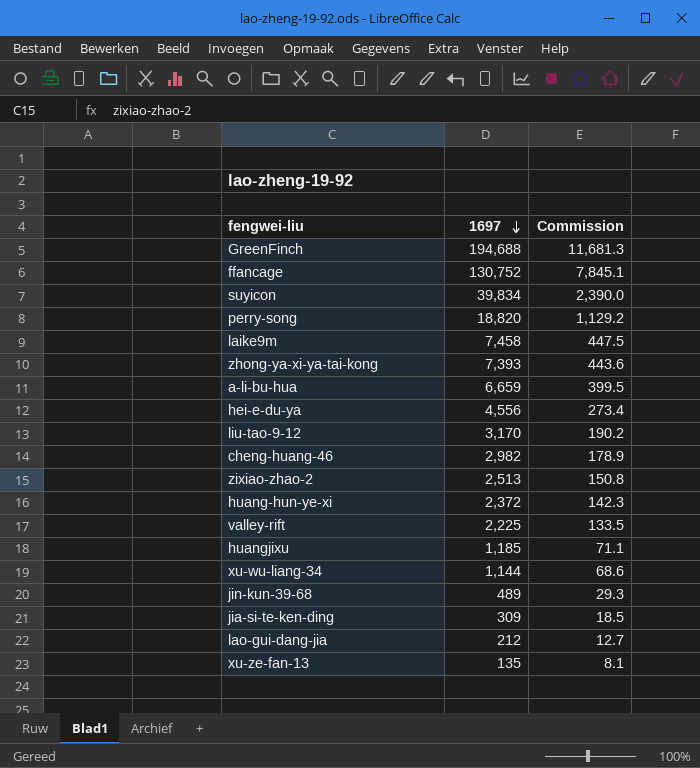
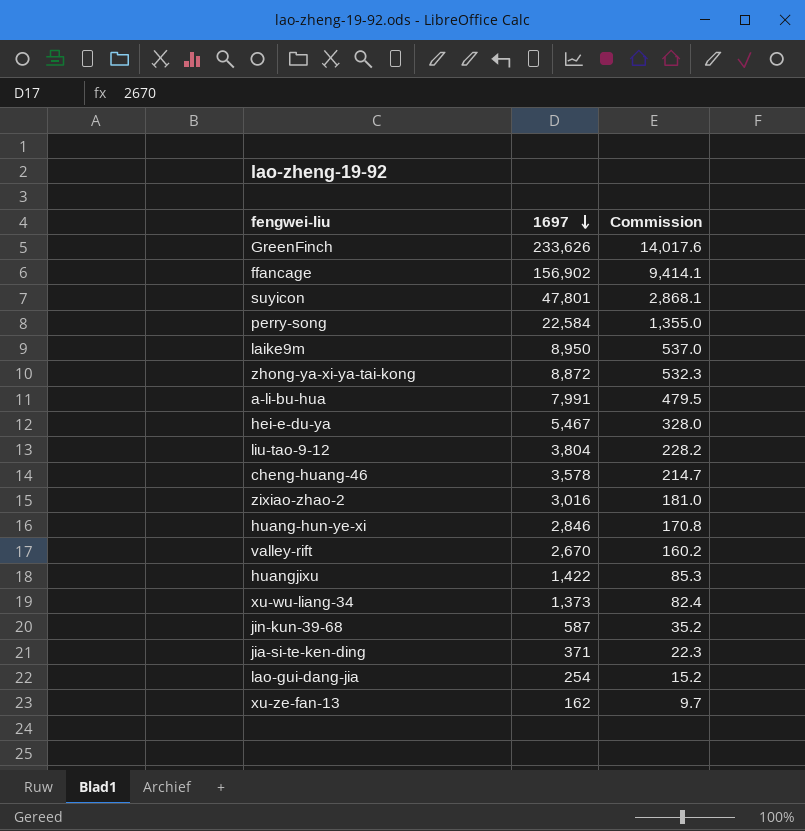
GreenFinch | 1697: 194,688 -> 233,626
GreenFinch | Commission: 11,681.3 -> 14,017.6
ffancage | 1697: 130,752 -> 156,902
ffancage | Commission: 7,845.1 -> 9,414.1
suyicon | 1697: 39,834 -> 47,801
suyicon | Commission: 2,390.0 -> 2,868.1
perry-song | 1697: 18,820 -> 22,584
perry-song | Commission: 1,129.2 -> 1,355.0
laike9m | 1697: 7,458 -> 8,950
laike9m | Commission: 447.5 -> 537.0
zhong-ya-xi-ya-tai-kong | 1697: 7,393 -> 8,872
zhong-ya-xi-ya-tai-kong | Commission: 443.6 -> 532.3
a-li-bu-hua | 1697: 6,659 -> 7,991
a-li-bu-hua | Commission: 399.5 -> 479.5
hei-e-du-ya | 1697: 4,556 -> 5,467
hei-e-du-ya | Commission: 273.4 -> 328.0
liu-tao-9-12 | 1697: 3,170 -> 3,804
liu-tao-9-12 | Commission: 190.2 -> 228.2
cheng-huang-46 | 1697: 2,982 -> 3,578
cheng-huang-46 | Commission: 178.9 -> 214.7
zixiao-zhao-2 | 1697: 2,513 -> 3,016
zixiao-zhao-2 | Commission: 150.8 -> 181.0
huang-hun-ye-xi | 1697: 2,372 -> 2,846
huang-hun-ye-xi | Commission: 142.3 -> 170.8
valley-rift | 1697: 2,225 -> 2,670
valley-rift | Commission: 133.5 -> 160.2
huangjixu | 1697: 1,185 -> 1,422
huangjixu | Commission: 71.1 -> 85.3
xu-wu-liang-34 | 1697: 1,144 -> 1,373
xu-wu-liang-34 | Commission: 68.6 -> 82.4
jin-kun-39-68 | 1697: 489 -> 587
jin-kun-39-68 | Commission: 29.3 -> 35.2
jia-si-te-ken-ding | 1697: 309 -> 371
jia-si-te-ken-ding | Commission: 18.5 -> 22.3
lao-gui-dang-jia | 1697: 212 -> 254
lao-gui-dang-jia | Commission: 12.7 -> 15.2
xu-ze-fan-13 | 1697: 135 -> 162
xu-ze-fan-13 | Commission: 8.1 -> 9.7

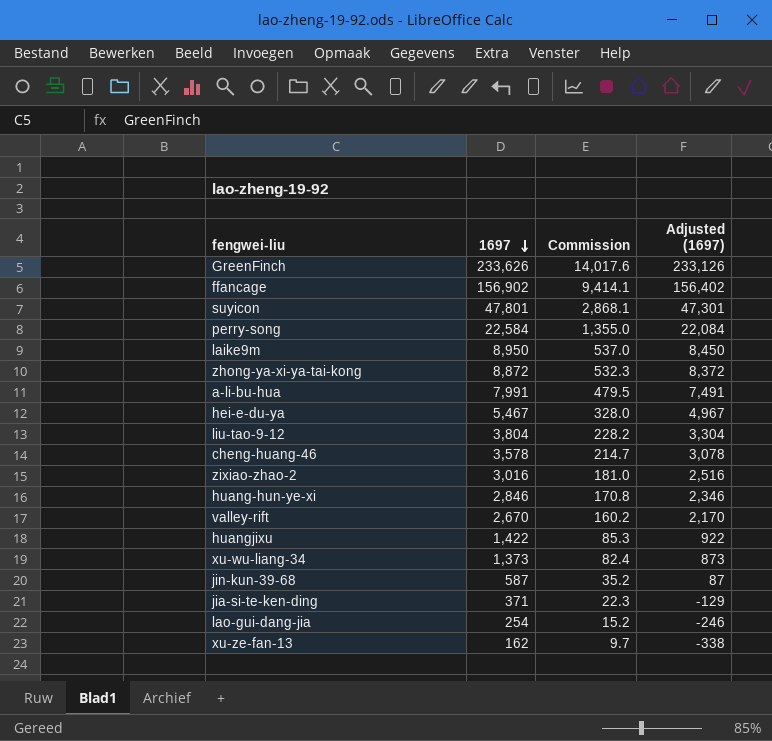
column Adjusted (1697) | formula: none -> [1697] - 500

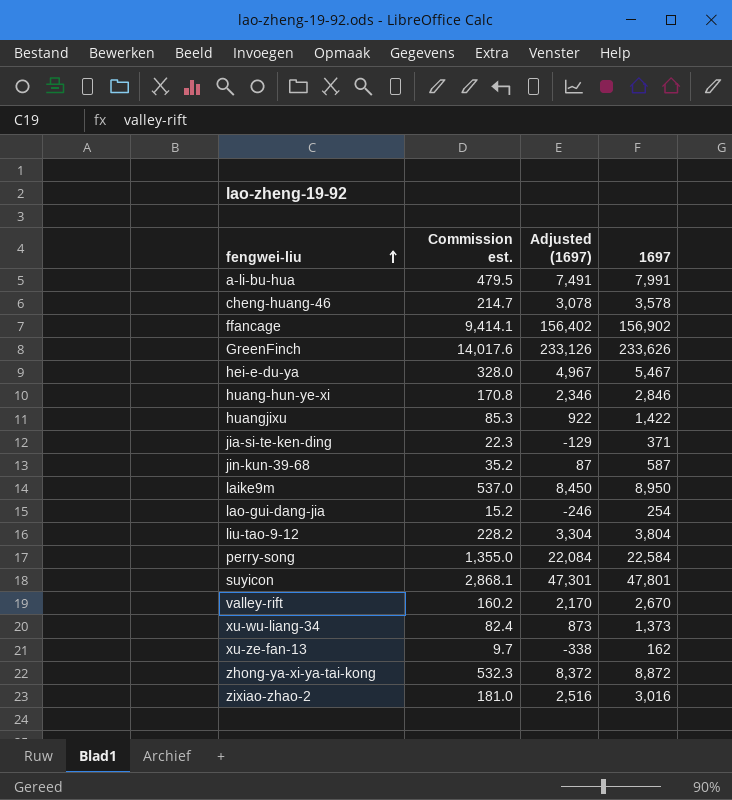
row order: 1697 descending -> fengwei-liu ascending
column name: Commission -> Commission est.
column 1697 | position: 2 -> 4

